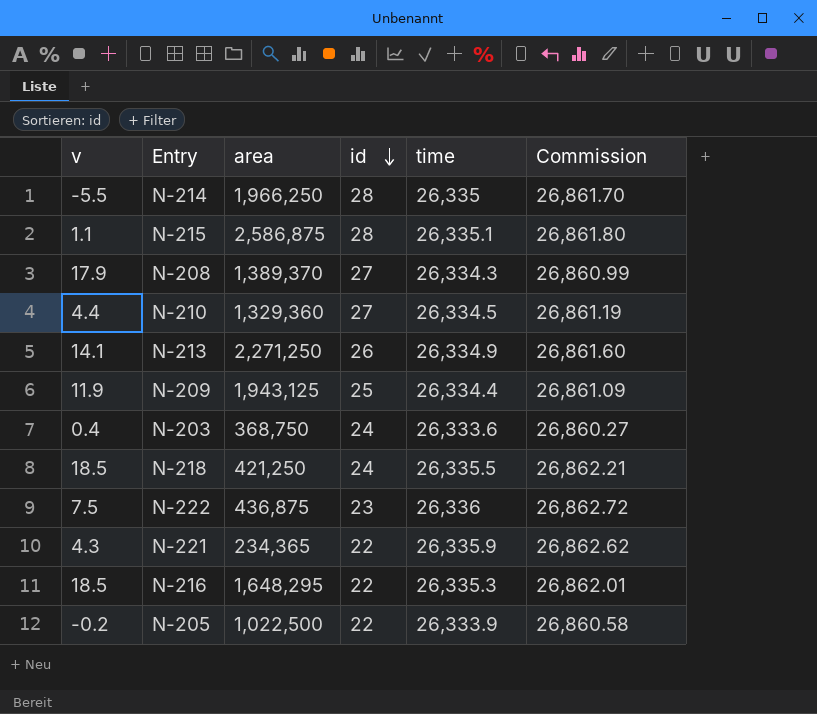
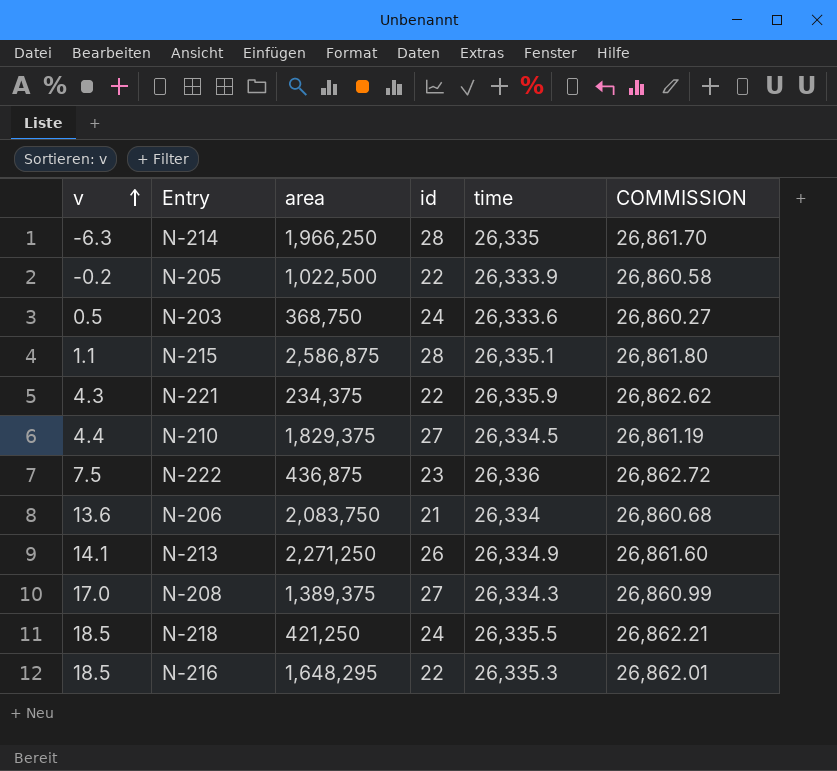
row order: id descending -> v ascending
column name: Commission -> COMMISSION
row N-209: 11.9 | 1,943,125 | 25 | 26,334.4 | 26,861.09 -> none
N-214 | v: -5.5 -> -6.3
N-203 | v: 0.4 -> 0.5
N-221 | area: 234,365 -> 234,375
N-210 | area: 1,329,360 -> 1,829,375
row N-206: none -> 13.6 | 2,083,750 | 21 | 26,334 | 26,860.68
N-208 | v: 17.9 -> 17.0
N-208 | area: 1,389,370 -> 1,389,375

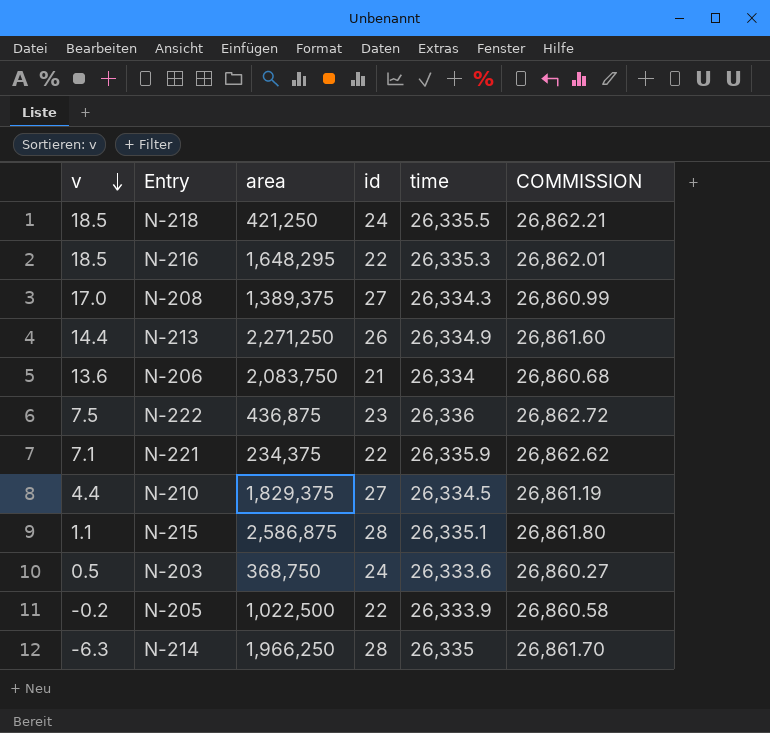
row order: v ascending -> v descending
N-213 | v: 14.1 -> 14.4
N-221 | v: 4.3 -> 7.1

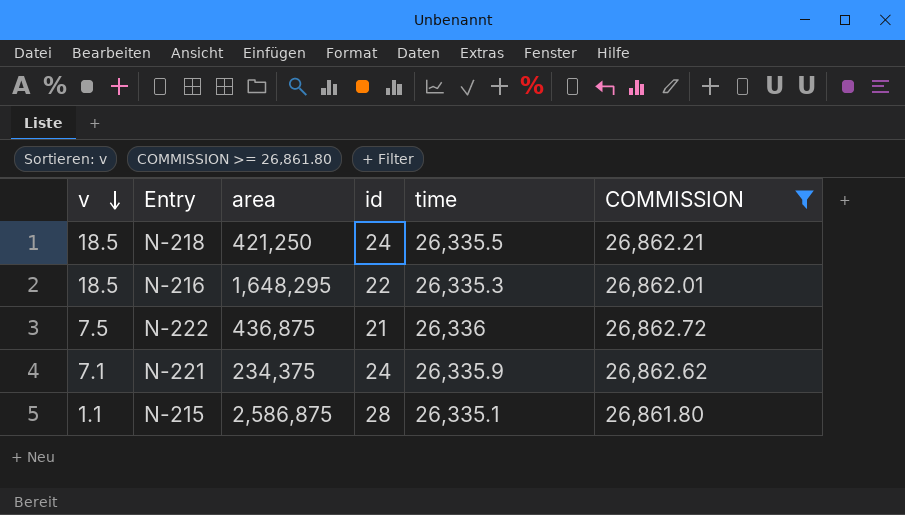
filter: none -> COMMISSION >= 26,861.80
N-222 | id: 23 -> 21
N-221 | id: 22 -> 24

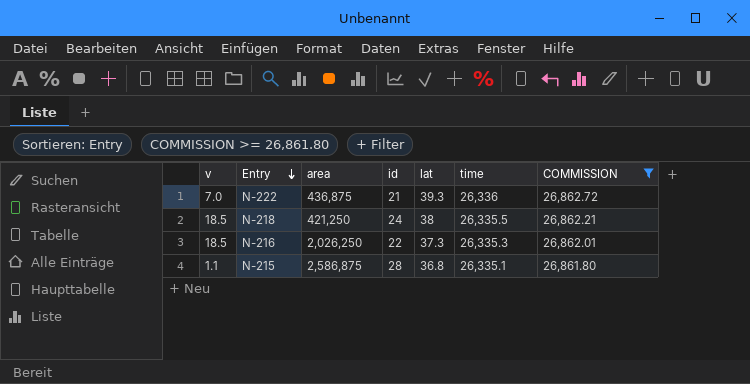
row order: v descending -> Entry descending
column lat | position: none -> 5
row N-221: 7.1 | 234,375 | 24 | 26,335.9 | 26,862.62 -> none
N-222 | v: 7.5 -> 7.0
N-216 | area: 1,648,295 -> 2,026,250

